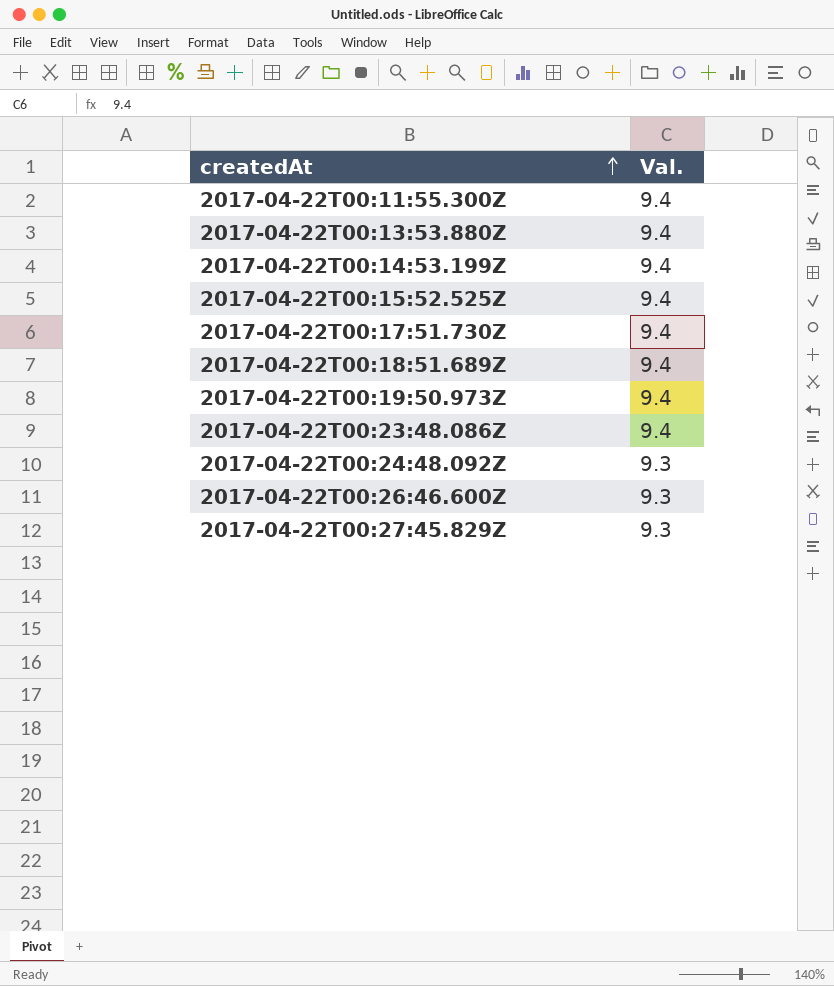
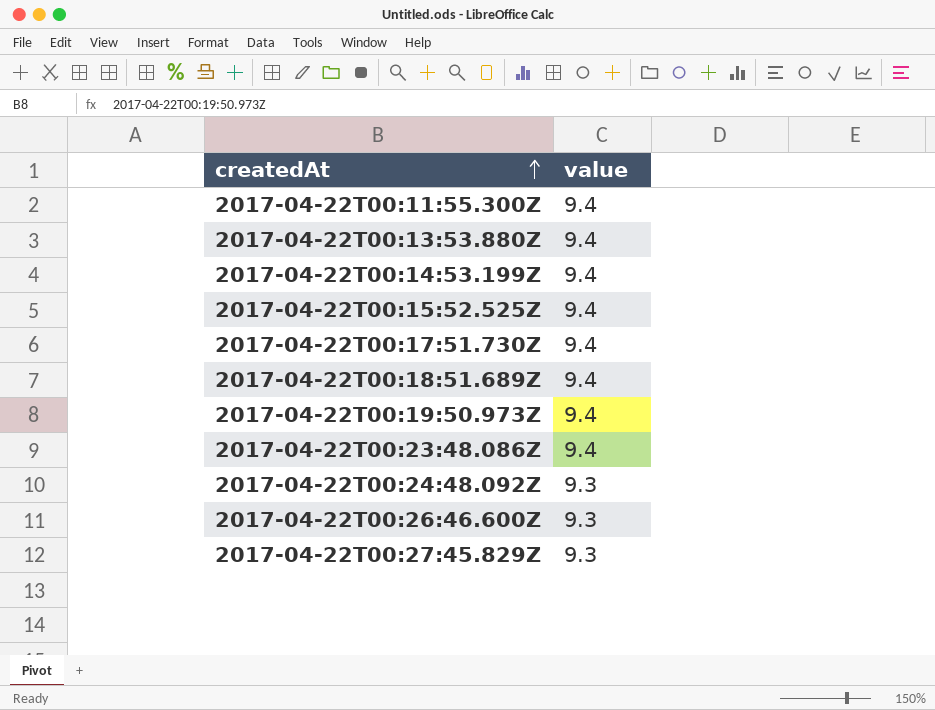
column name: Val. -> value

